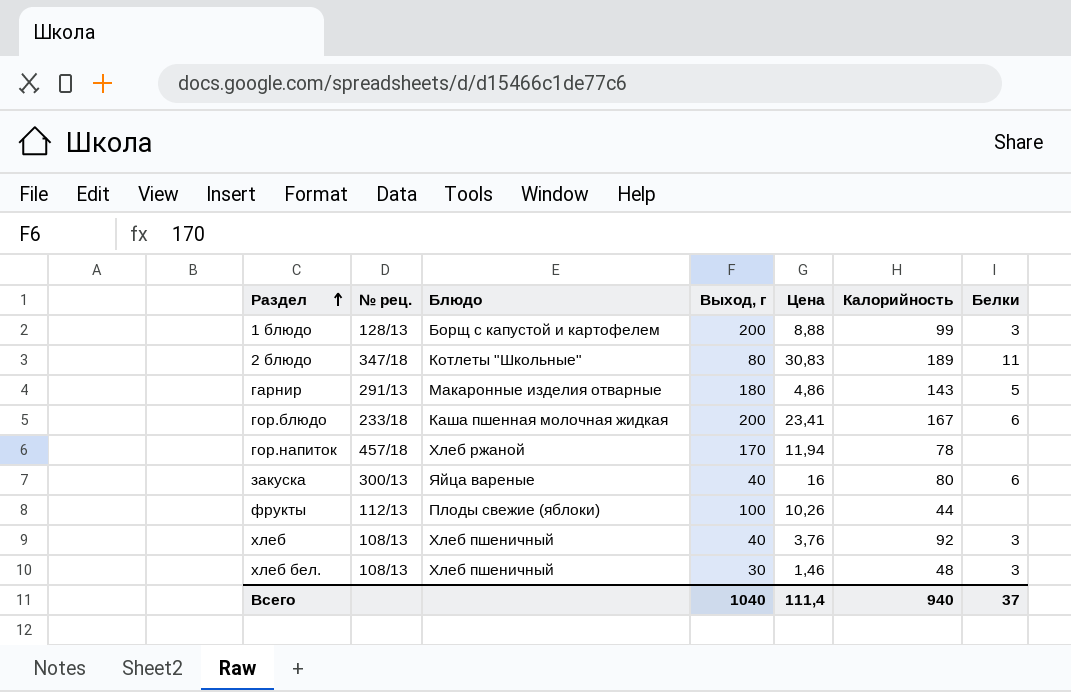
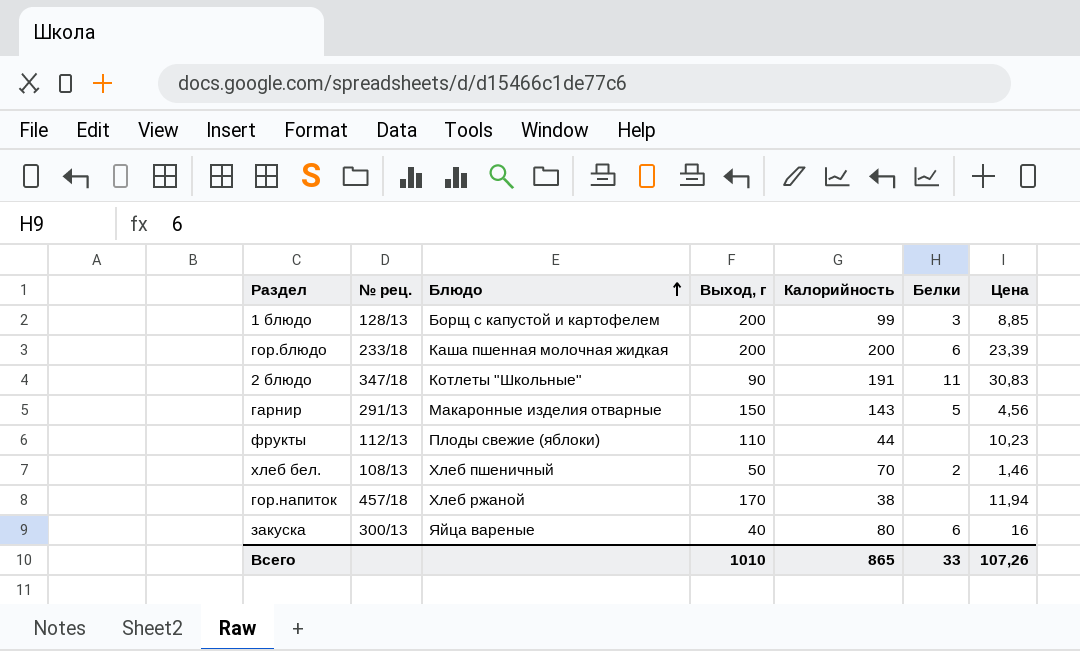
row order: Раздел ascending -> Блюдо ascending
column Цена | position: 5 -> 7
row хлеб: 108/13 | Хлеб пшеничный | 40 | 3,76 | 92 | 3 -> none
1 блюдо | Цена: 8,88 -> 8,85
гор.блюдо | Калорийность: 167 -> 200
гор.блюдо | Цена: 23,41 -> 23,39
2 блюдо | Выход, г: 80 -> 90
2 блюдо | Калорийность: 189 -> 191
гарнир | Выход, г: 180 -> 150
гарнир | Цена: 4,86 -> 4,56
фрукты | Выход, г: 100 -> 110
фрукты | Цена: 10,26 -> 10,23
хлеб бел. | Выход, г: 30 -> 50
хлеб бел. | Калорийность: 48 -> 70
хлеб бел. | Белки: 3 -> 2
гор.напиток | Калорийность: 78 -> 38
Всего | Выход, г: 1040 -> 1010
Всего | Калорийность: 940 -> 865
Всего | Белки: 37 -> 33
Всего | Цена: 111,4 -> 107,26

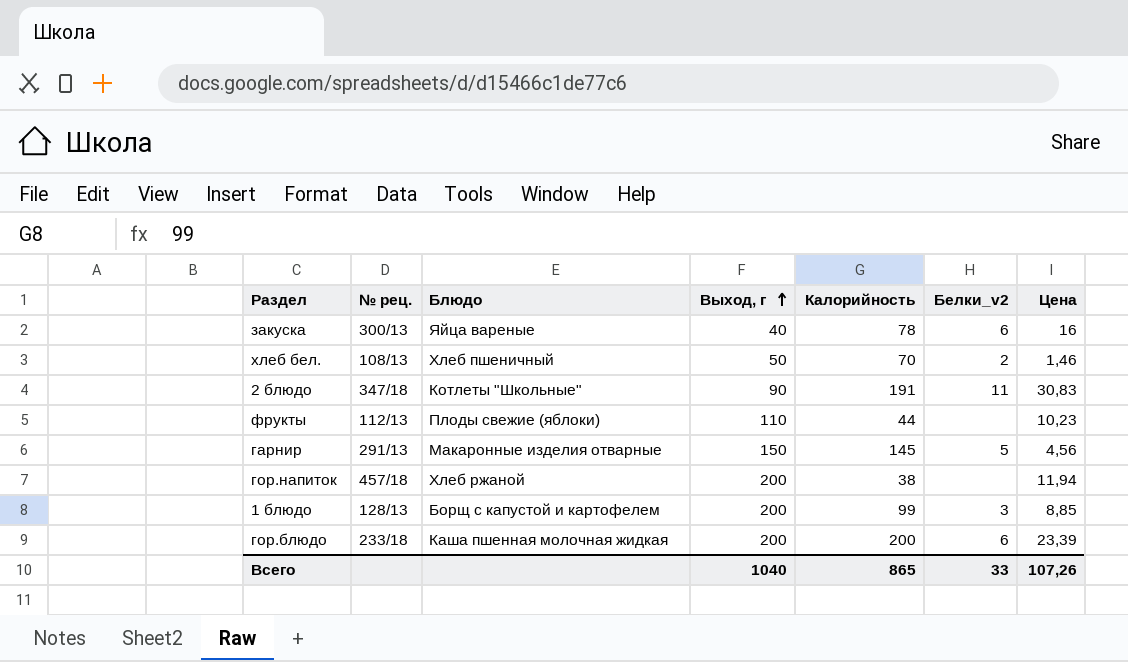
row order: Блюдо ascending -> Выход, г ascending
column name: Белки -> Белки_v2
закуска | Калорийность: 80 -> 78
гарнир | Калорийность: 143 -> 145
гор.напиток | Выход, г: 170 -> 200
Всего | Выход, г: 1010 -> 1040

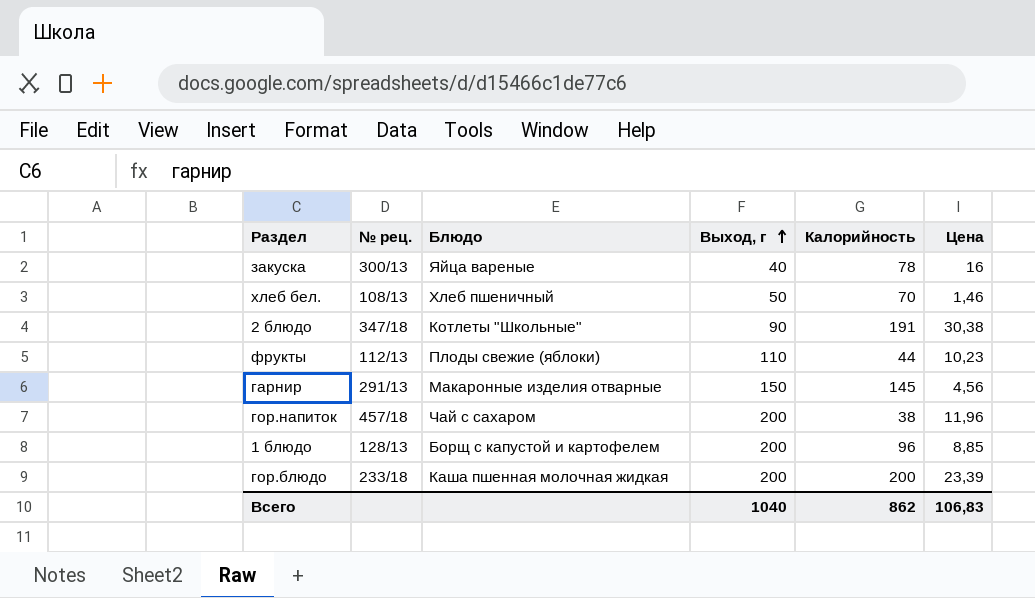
column Белки_v2 | position: 6 -> none
2 блюдо | Цена: 30,83 -> 30,38
гор.напиток | Блюдо: Хлеб ржаной -> Чай с сахаром
гор.напиток | Цена: 11,94 -> 11,96
1 блюдо | Калорийность: 99 -> 96
Всего | Калорийность: 865 -> 862
Всего | Цена: 107,26 -> 106,83

